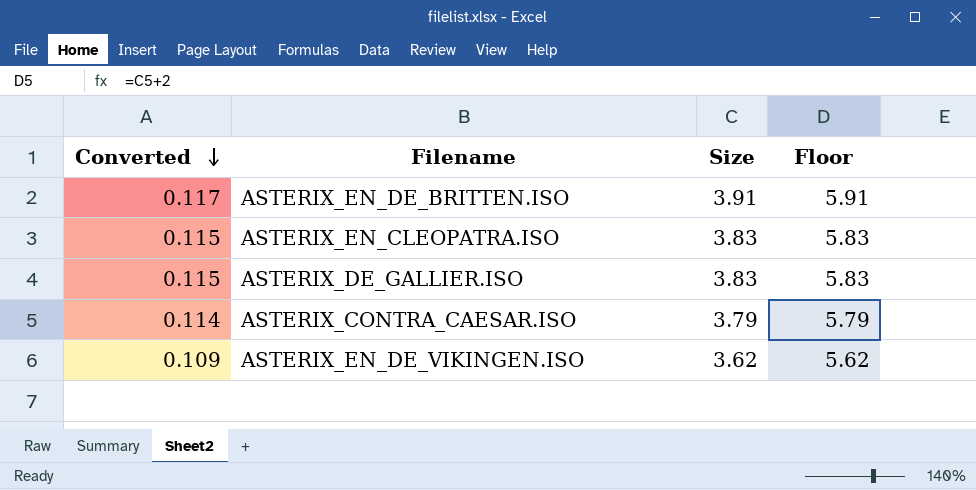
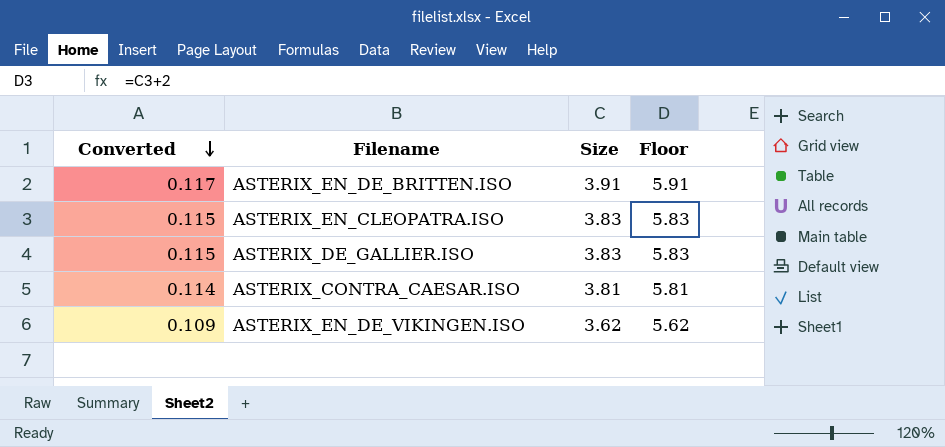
ASTERIX_CONTRA_CAESAR.ISO | Size: 3.79 -> 3.81
ASTERIX_CONTRA_CAESAR.ISO | Floor: 5.79 -> 5.81

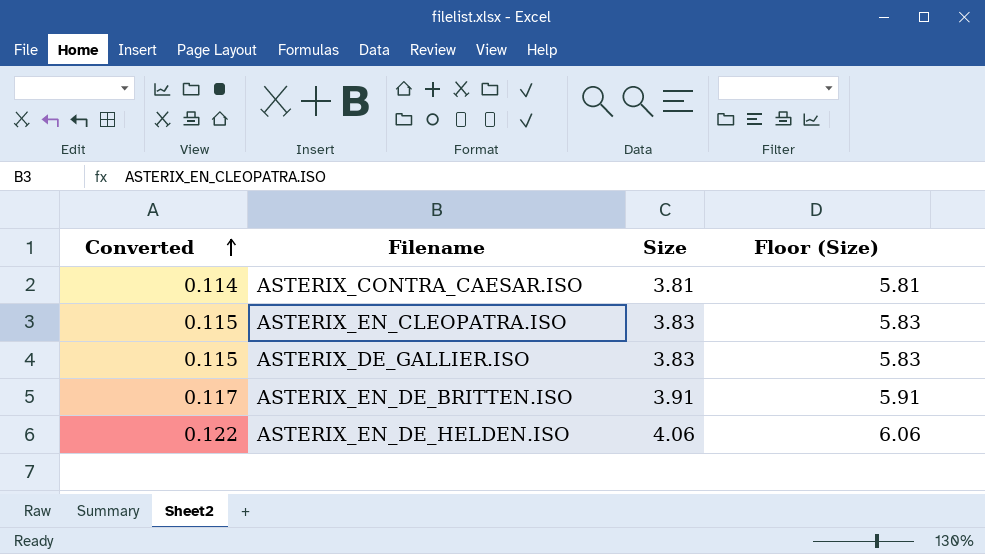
row order: Converted descending -> Converted ascending
column name: Floor -> Floor (Size)
row ASTERIX_EN_DE_VIKINGEN.ISO: 0.109 | 3.62 | 5.62 -> none
row ASTERIX_EN_DE_HELDEN.ISO: none -> 0.122 | 4.06 | 6.06

